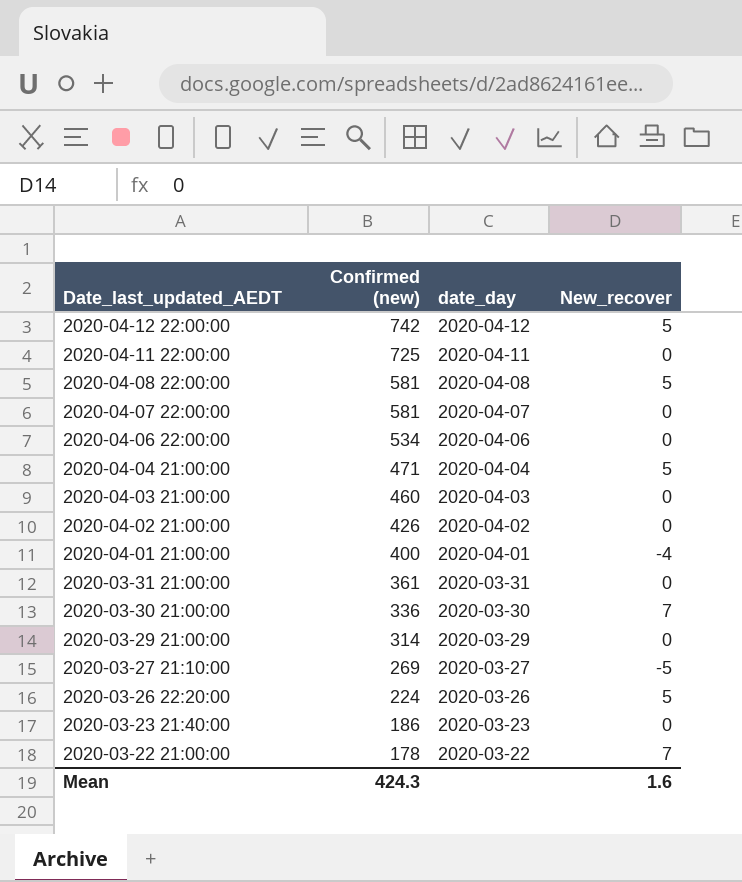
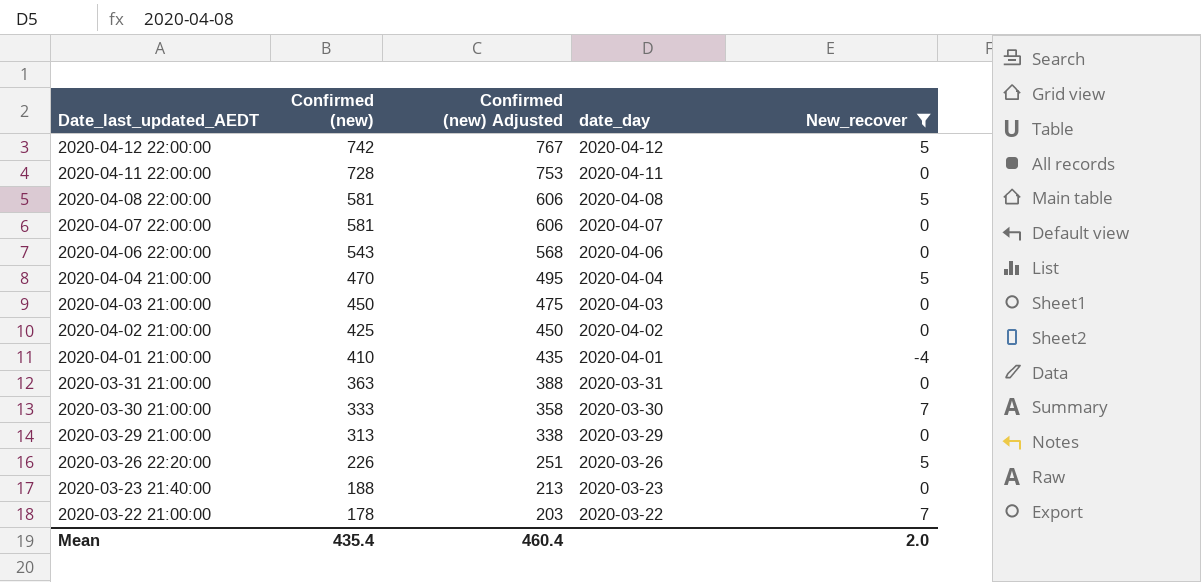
filter: none -> New_recover != -5
column Confirmed (new) Adjusted | formula: none -> [Confirmed (new)] + 25
2020-04-11 22:00:00 | Confirmed (new): 725 -> 728
2020-04-06 22:00:00 | Confirmed (new): 534 -> 543
2020-04-04 21:00:00 | Confirmed (new): 471 -> 470
2020-04-03 21:00:00 | Confirmed (new): 460 -> 450
2020-04-02 21:00:00 | Confirmed (new): 426 -> 425
2020-04-01 21:00:00 | Confirmed (new): 400 -> 410
2020-03-31 21:00:00 | Confirmed (new): 361 -> 363
2020-03-30 21:00:00 | Confirmed (new): 336 -> 333
2020-03-29 21:00:00 | Confirmed (new): 314 -> 313
2020-03-26 22:20:00 | Confirmed (new): 224 -> 226
2020-03-23 21:40:00 | Confirmed (new): 186 -> 188
Mean | Confirmed (new): 424.3 -> 435.4
Mean | New_recover: 1.6 -> 2.0

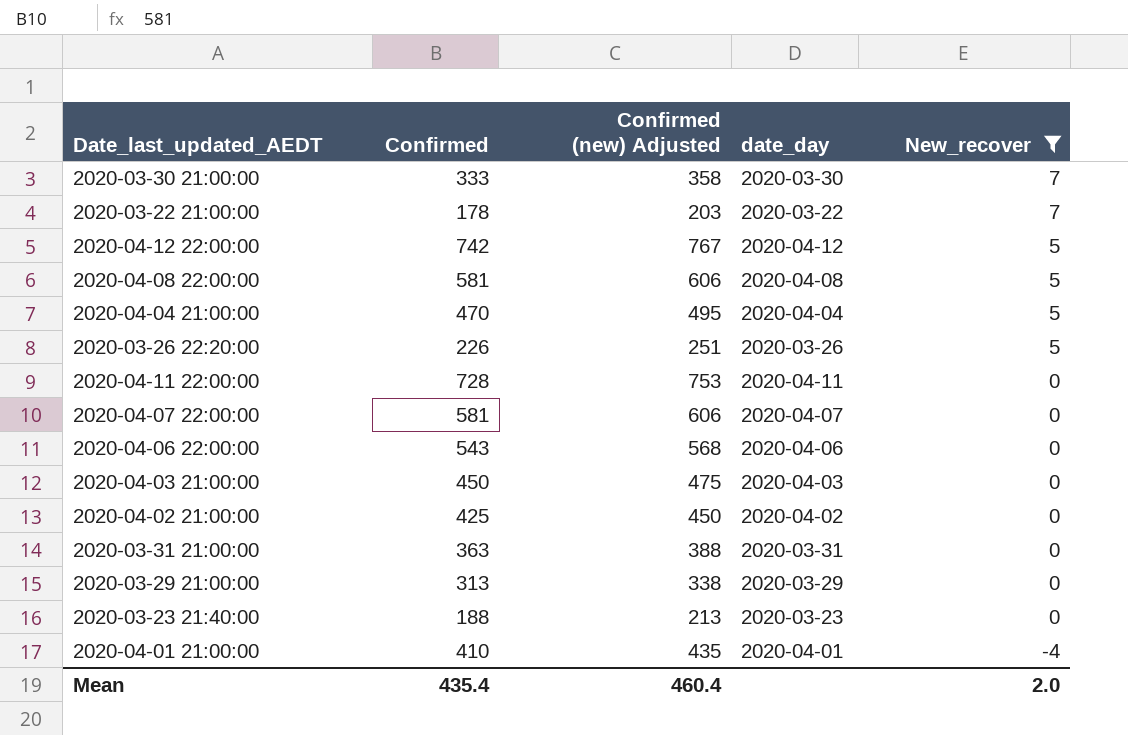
row order: Date_last_updated_AEDT descending -> New_recover descending
column name: Confirmed (new) -> Confirmed

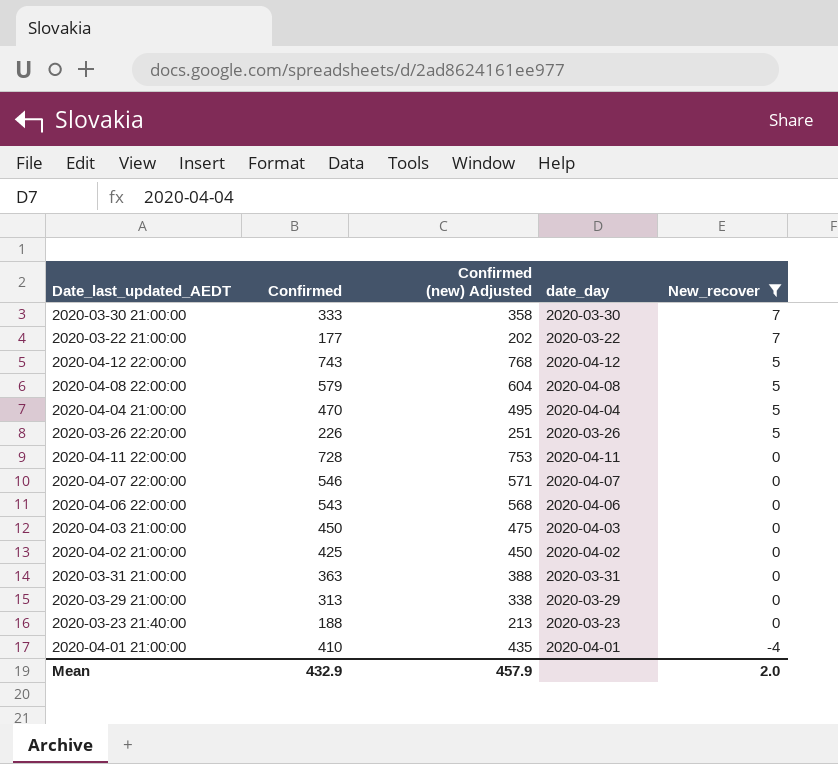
2020-03-22 21:00:00 | Confirmed: 178 -> 177
2020-03-22 21:00:00 | Confirmed (new) Adjusted: 203 -> 202
2020-04-12 22:00:00 | Confirmed: 742 -> 743
2020-04-12 22:00:00 | Confirmed (new) Adjusted: 767 -> 768
2020-04-08 22:00:00 | Confirmed: 581 -> 579
2020-04-08 22:00:00 | Confirmed (new) Adjusted: 606 -> 604
2020-04-07 22:00:00 | Confirmed: 581 -> 546
2020-04-07 22:00:00 | Confirmed (new) Adjusted: 606 -> 571
Mean | Confirmed: 435.4 -> 432.9
Mean | Confirmed (new) Adjusted: 460.4 -> 457.9

